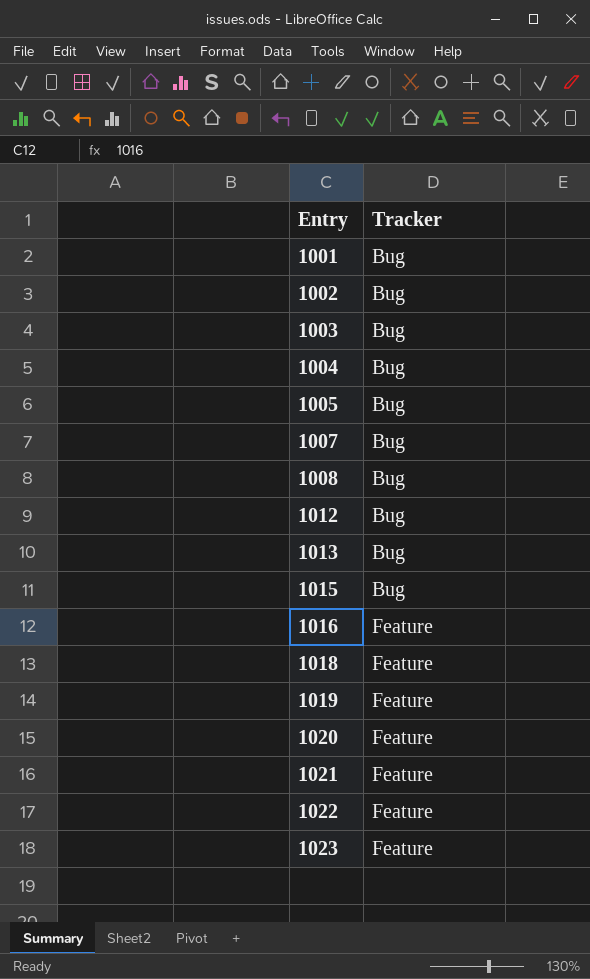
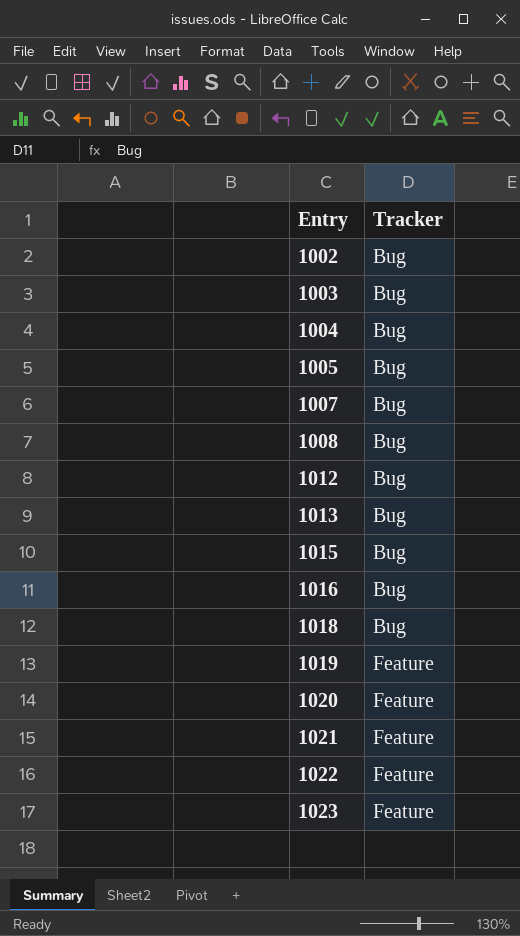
row 1001: Bug -> none
1016 | Tracker: Feature -> Bug
1018 | Tracker: Feature -> Bug

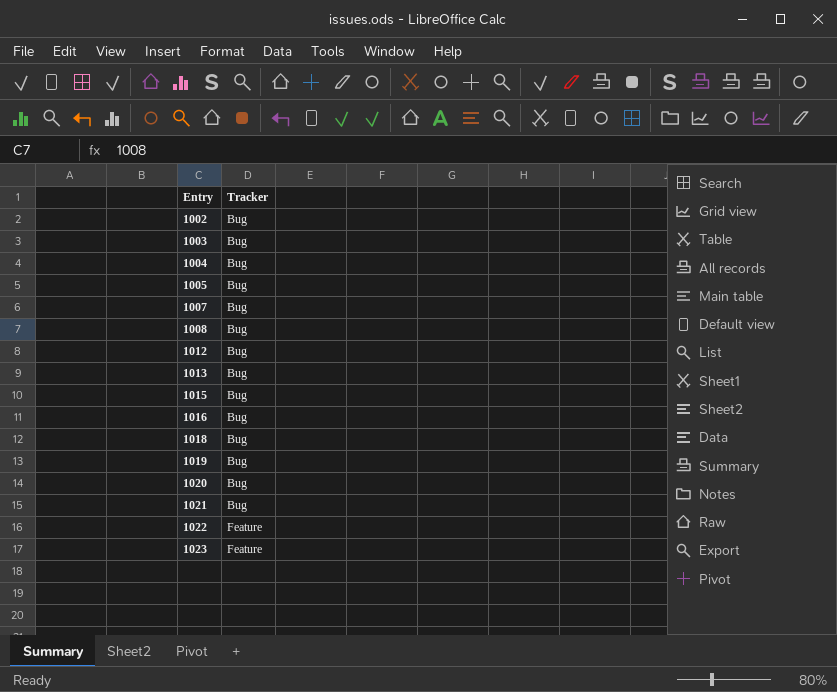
1019 | Tracker: Feature -> Bug
1020 | Tracker: Feature -> Bug
1021 | Tracker: Feature -> Bug

